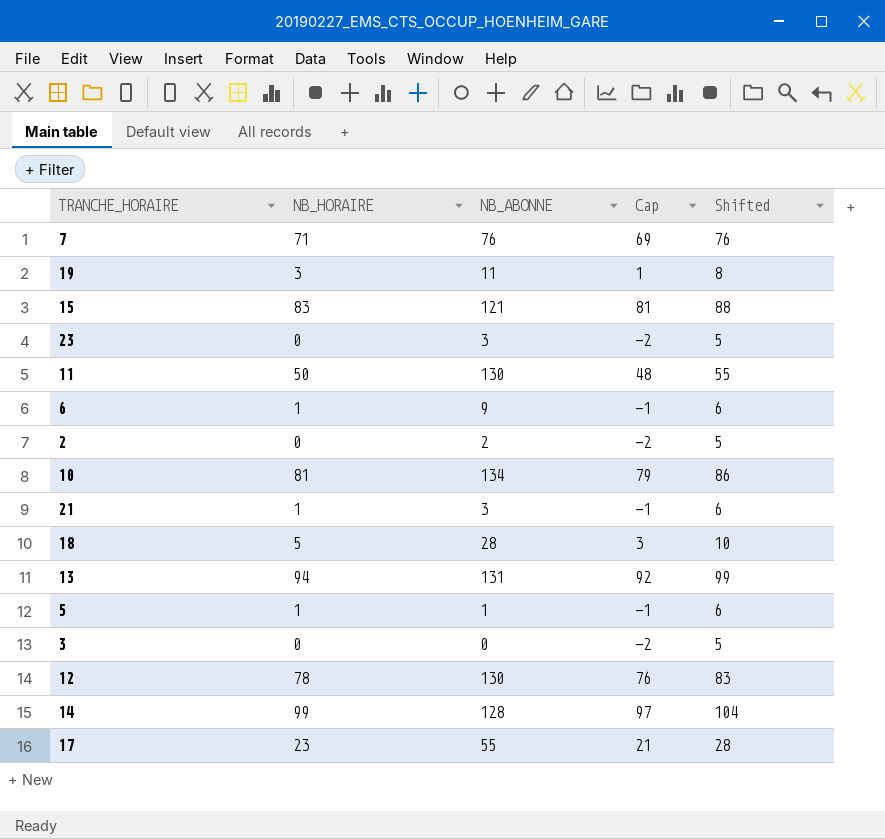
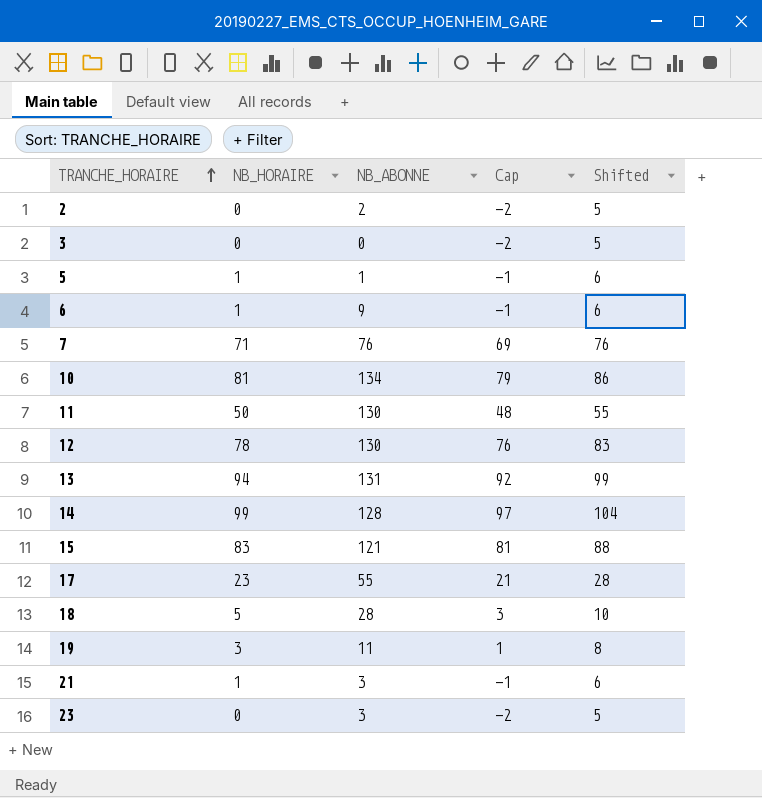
row order: none -> TRANCHE_HORAIRE ascending

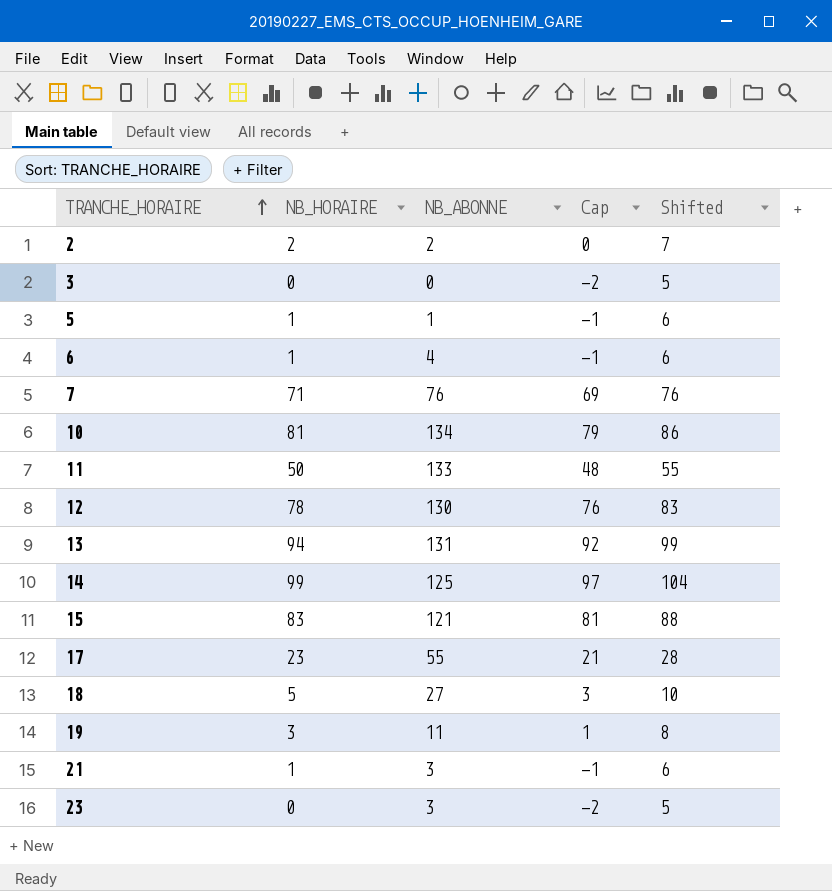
2 | NB_HORAIRE: 0 -> 2
2 | Cap: -2 -> 0
2 | Shifted: 5 -> 7
6 | NB_ABONNE: 9 -> 4
11 | NB_ABONNE: 130 -> 133
14 | NB_ABONNE: 128 -> 125
18 | NB_ABONNE: 28 -> 27

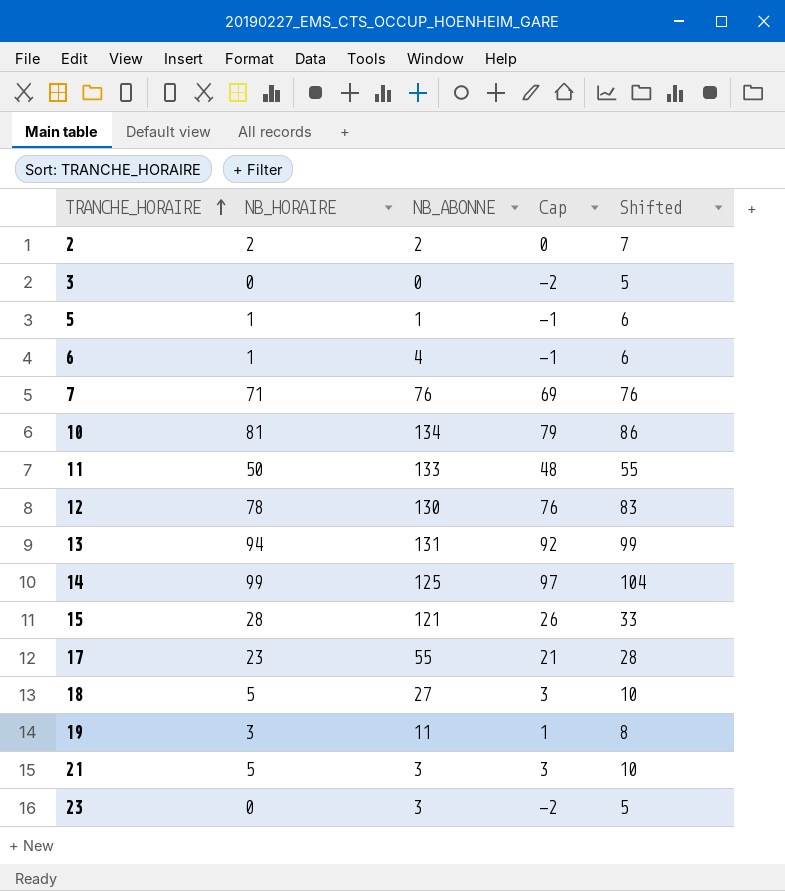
15 | NB_HORAIRE: 83 -> 28
15 | Cap: 81 -> 26
15 | Shifted: 88 -> 33
21 | NB_HORAIRE: 1 -> 5
21 | Cap: -1 -> 3
21 | Shifted: 6 -> 10

